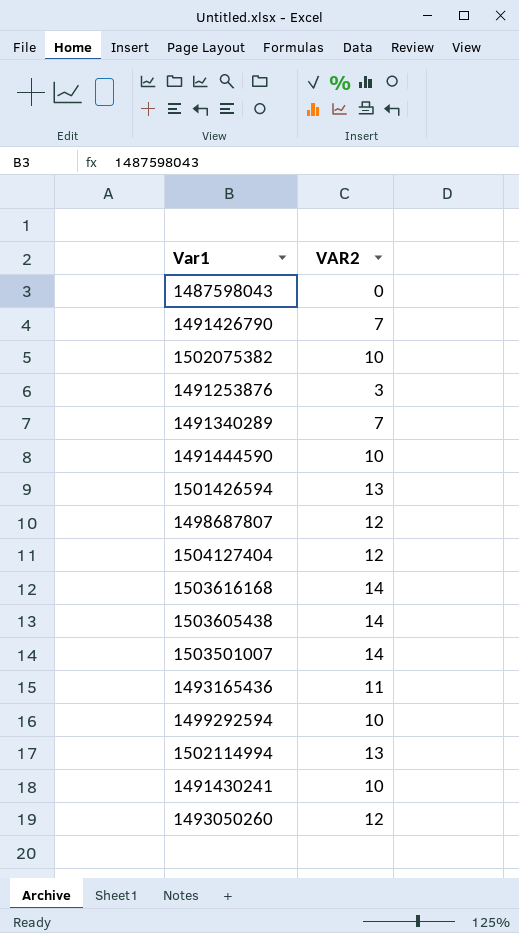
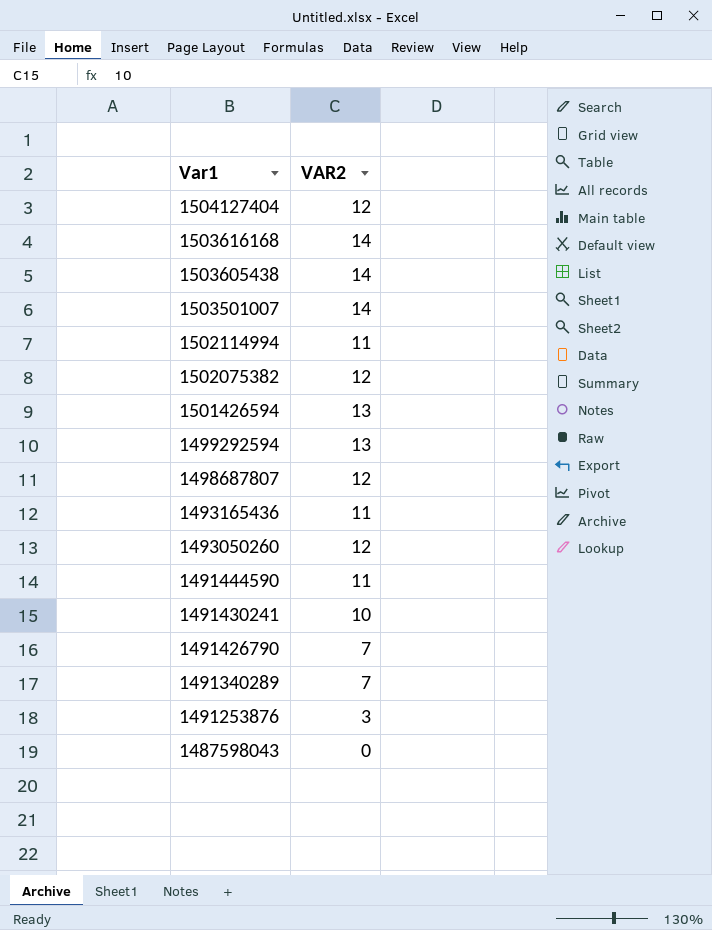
row order: none -> Var1 descending
1502114994 | VAR2: 13 -> 11
1502075382 | VAR2: 10 -> 12
1499292594 | VAR2: 10 -> 13
1491444590 | VAR2: 10 -> 11

